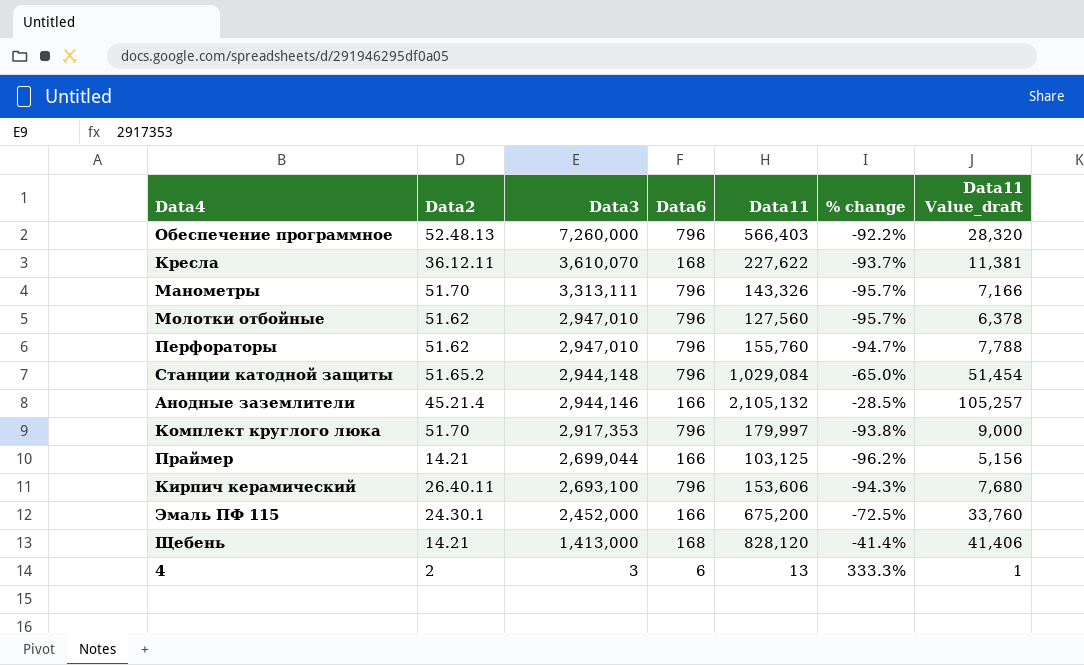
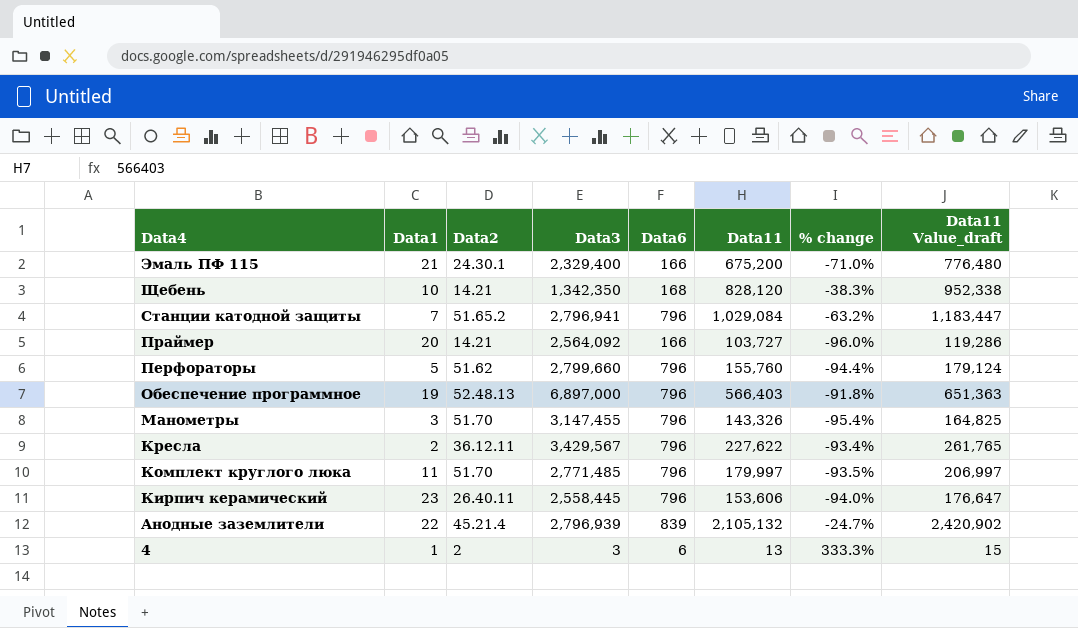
row order: Data3 descending -> Data4 descending
column Data1 | position: none -> 2
column Data11 Value_draft | formula: [Data11] * 0.05 -> [Data11] * 1.15
row Молотки отбойные: 51.62 | 2,947,010 | 796 | 127,560 | -95.7% | 6,378 -> none
Эмаль ПФ 115 | Data3: 2,452,000 -> 2,329,400
Эмаль ПФ 115 | % change: -72.5% -> -71.0%
Щебень | Data3: 1,413,000 -> 1,342,350
Щебень | % change: -41.4% -> -38.3%
Станции катодной защиты | Data3: 2,944,148 -> 2,796,941
Станции катодной защиты | % change: -65.0% -> -63.2%
Праймер | Data3: 2,699,044 -> 2,564,092
Праймер | Data11: 103,125 -> 103,727
Праймер | % change: -96.2% -> -96.0%
Перфораторы | Data3: 2,947,010 -> 2,799,660
Перфораторы | % change: -94.7% -> -94.4%
Обеспечение программное | Data3: 7,260,000 -> 6,897,000
Обеспечение программное | % change: -92.2% -> -91.8%
Манометры | Data3: 3,313,111 -> 3,147,455
Манометры | % change: -95.7% -> -95.4%
Кресла | Data3: 3,610,070 -> 3,429,567
Кресла | Data6: 168 -> 796
Кресла | % change: -93.7% -> -93.4%
Комплект круглого люка | Data3: 2,917,353 -> 2,771,485
Комплект круглого люка | % change: -93.8% -> -93.5%
Кирпич керамический | Data3: 2,693,100 -> 2,558,445
Кирпич керамический | % change: -94.3% -> -94.0%
Анодные заземлители | Data3: 2,944,146 -> 2,796,939
Анодные заземлители | Data6: 166 -> 839
Анодные заземлители | % change: -28.5% -> -24.7%

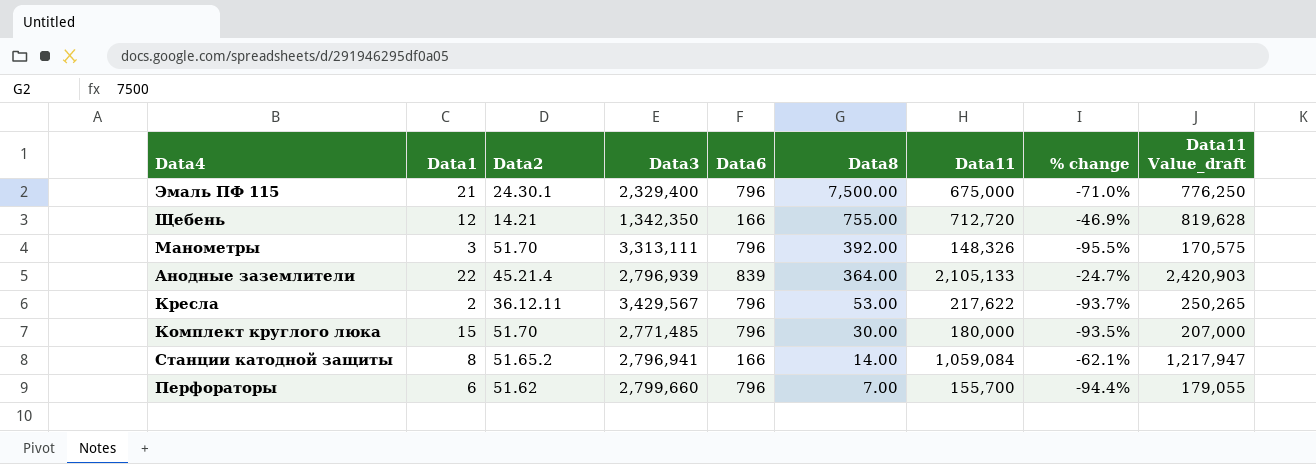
row order: Data4 descending -> Data8 descending
column Data8 | position: none -> 6
row Праймер: 20 | 14.21 | 2,564,092 | 166 | 103,727 | -96.0% | 119,286 -> none
row Обеспечение программное: 19 | 52.48.13 | 6,897,000 | 796 | 566,403 | -91.8% | 651,363 -> none
row Кирпич керамический: 23 | 26.40.11 | 2,558,445 | 796 | 153,606 | -94.0% | 176,647 -> none
row 4: 1 | 2 | 3 | 6 | 13 | 333.3% | 15 -> none
Эмаль ПФ 115 | Data6: 166 -> 796
Эмаль ПФ 115 | Data11: 675,200 -> 675,000
Эмаль ПФ 115 | Data11 Value_draft: 776,480 -> 776,250
Щебень | Data1: 10 -> 12
Щебень | Data6: 168 -> 166
Щебень | Data11: 828,120 -> 712,720
Щебень | % change: -38.3% -> -46.9%
Щебень | Data11 Value_draft: 952,338 -> 819,628
Манометры | Data3: 3,147,455 -> 3,313,111
Манометры | Data11: 143,326 -> 148,326
Манометры | % change: -95.4% -> -95.5%
Манометры | Data11 Value_draft: 164,825 -> 170,575
Анодные заземлители | Data11: 2,105,132 -> 2,105,133
Анодные заземлители | Data11 Value_draft: 2,420,902 -> 2,420,903
Кресла | Data11: 227,622 -> 217,622
Кресла | % change: -93.4% -> -93.7%
Кресла | Data11 Value_draft: 261,765 -> 250,265
Комплект круглого люка | Data1: 11 -> 15
Комплект круглого люка | Data11: 179,997 -> 180,000
Комплект круглого люка | Data11 Value_draft: 206,997 -> 207,000
Станции катодной защиты | Data1: 7 -> 8
Станции катодной защиты | Data6: 796 -> 166
Станции катодной защиты | Data11: 1,029,084 -> 1,059,084
Станции катодной защиты | % change: -63.2% -> -62.1%
Станции катодной защиты | Data11 Value_draft: 1,183,447 -> 1,217,947
Перфораторы | Data1: 5 -> 6
Перфораторы | Data11: 155,760 -> 155,700
Перфораторы | Data11 Value_draft: 179,124 -> 179,055

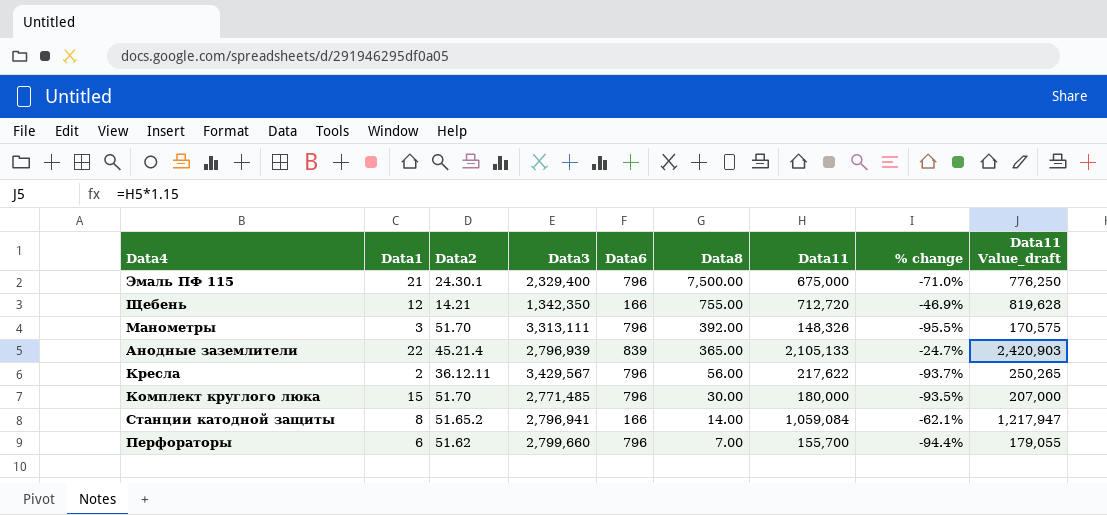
Анодные заземлители | Data8: 364.00 -> 365.00
Кресла | Data8: 53.00 -> 56.00

